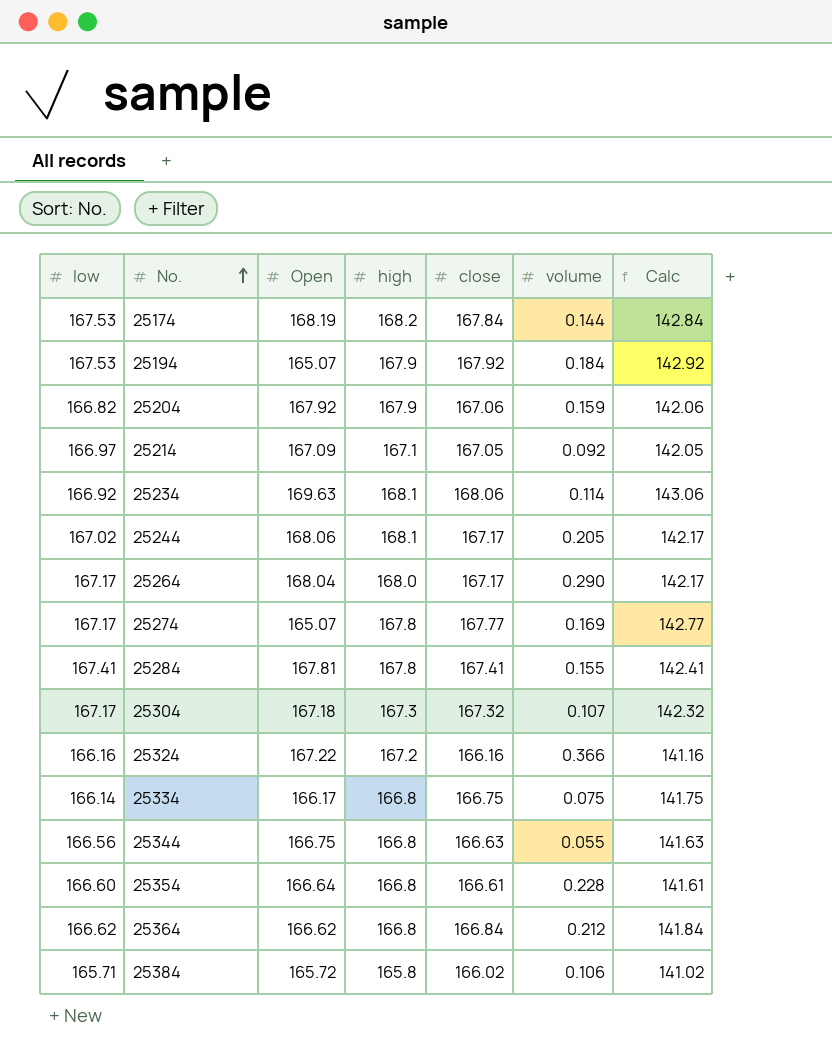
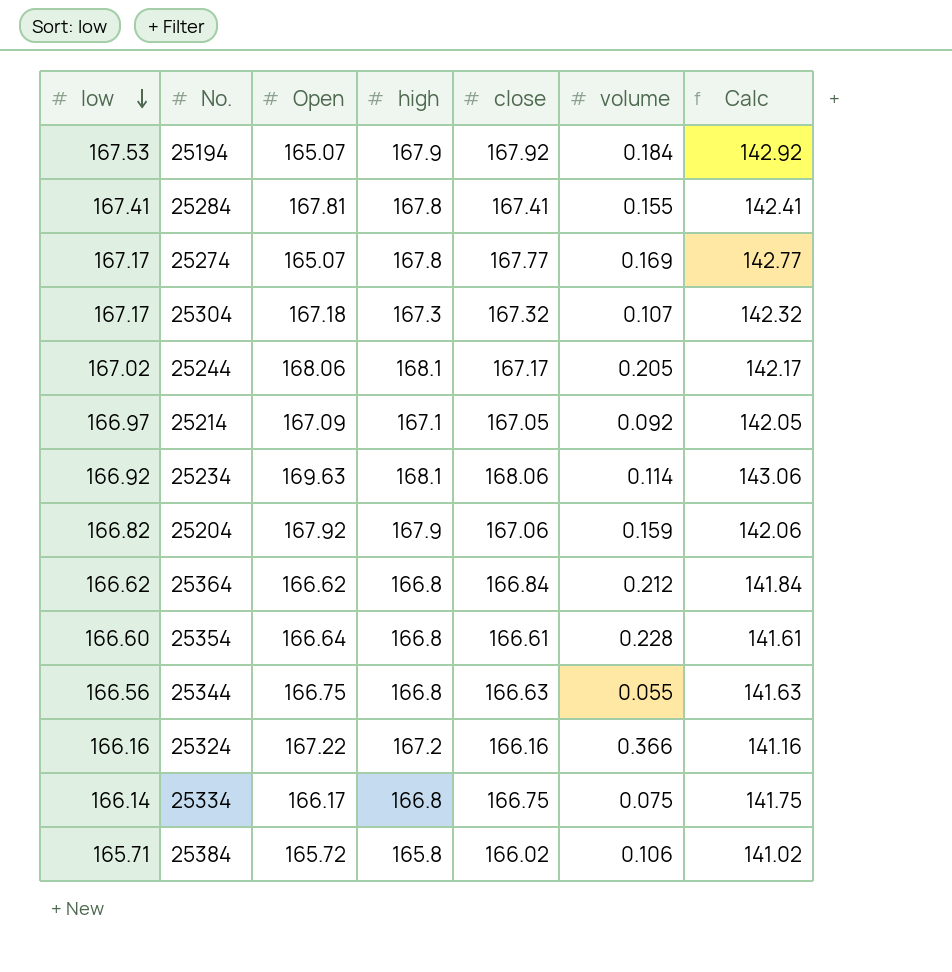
row order: No. ascending -> low descending
row 25174: 167.53 | 168.19 | 168.2 | 167.84 | 0.144 | 142.84 -> none
row 25264: 167.17 | 168.04 | 168.0 | 167.17 | 0.290 | 142.17 -> none

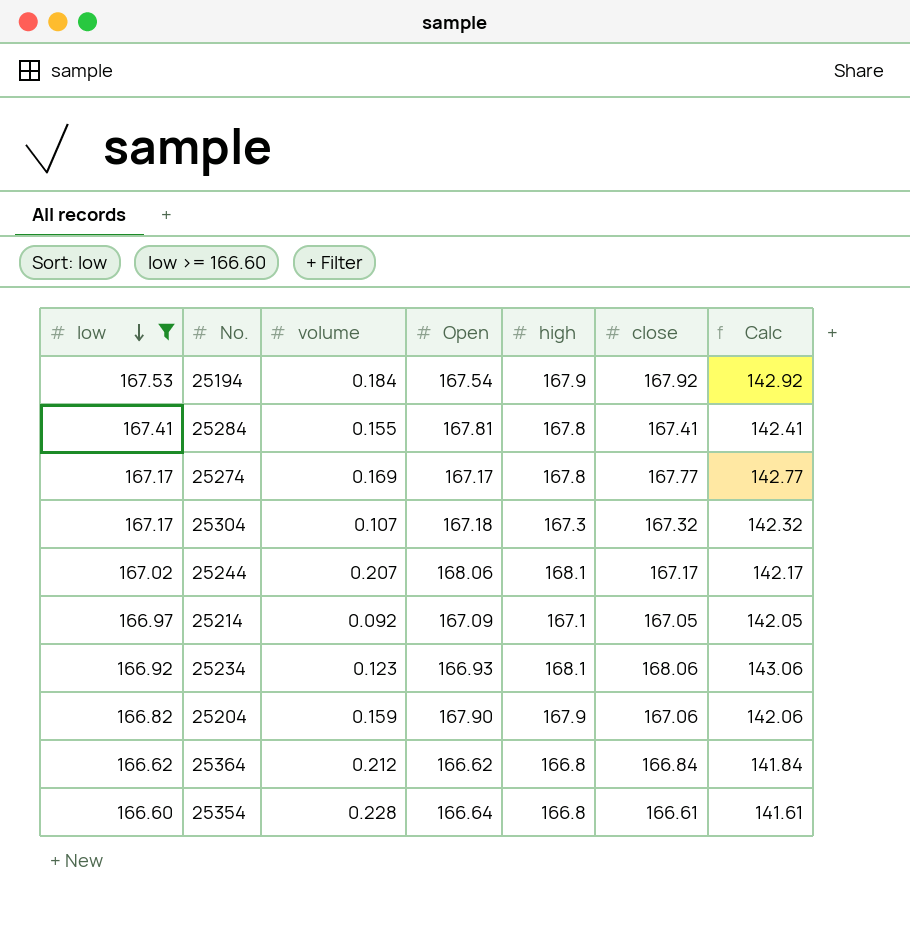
filter: none -> low >= 166.60
column volume | position: 6 -> 3
25194 | Open: 165.07 -> 167.54
25274 | Open: 165.07 -> 167.17
25244 | volume: 0.205 -> 0.207
25234 | volume: 0.114 -> 0.123
25234 | Open: 169.63 -> 166.93
25204 | Open: 167.92 -> 167.90

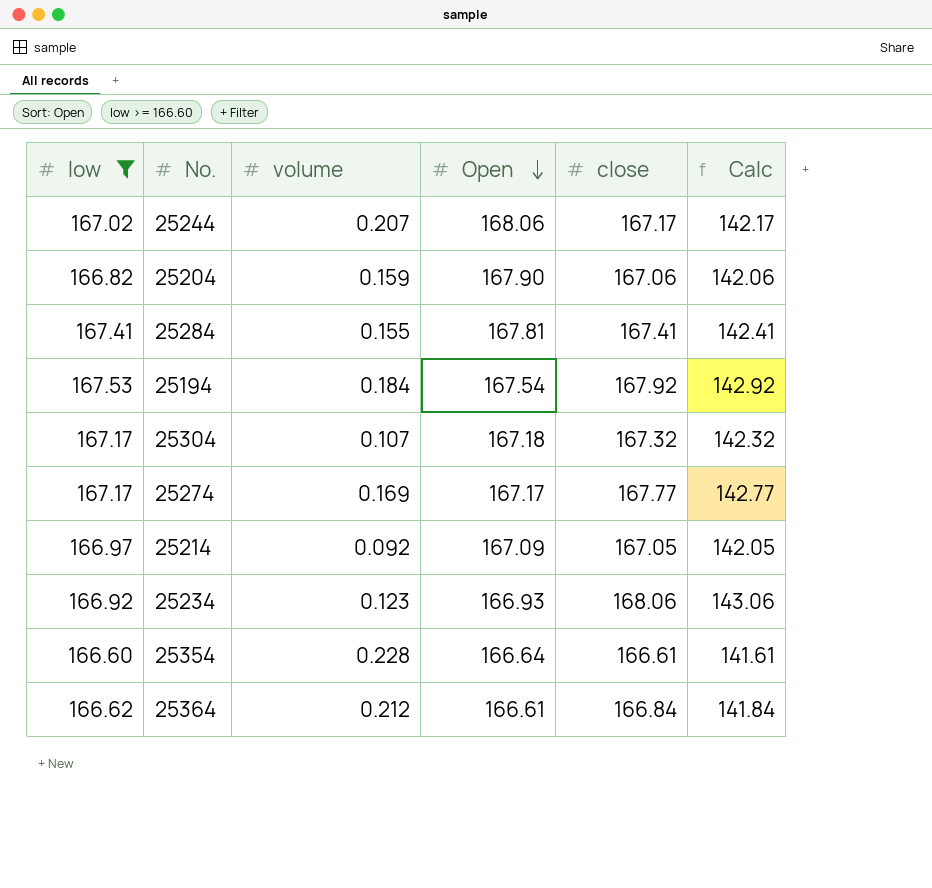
row order: low descending -> Open descending
column high | position: 5 -> none
25364 | Open: 166.62 -> 166.61

